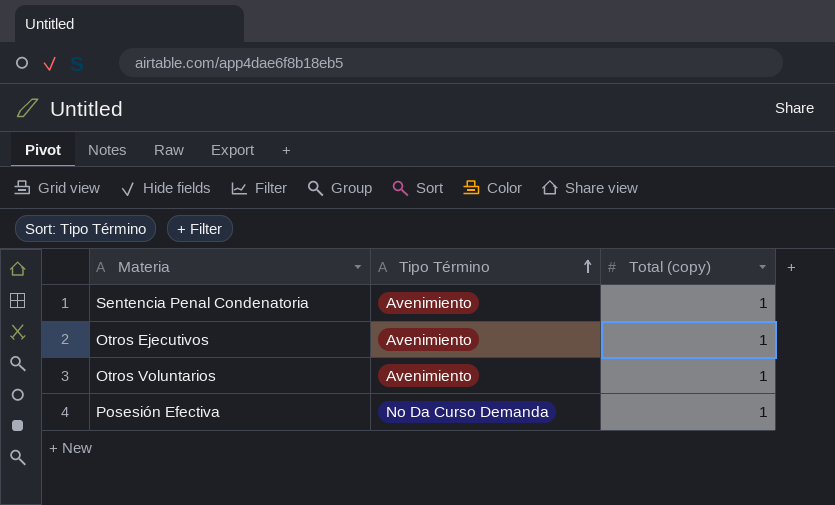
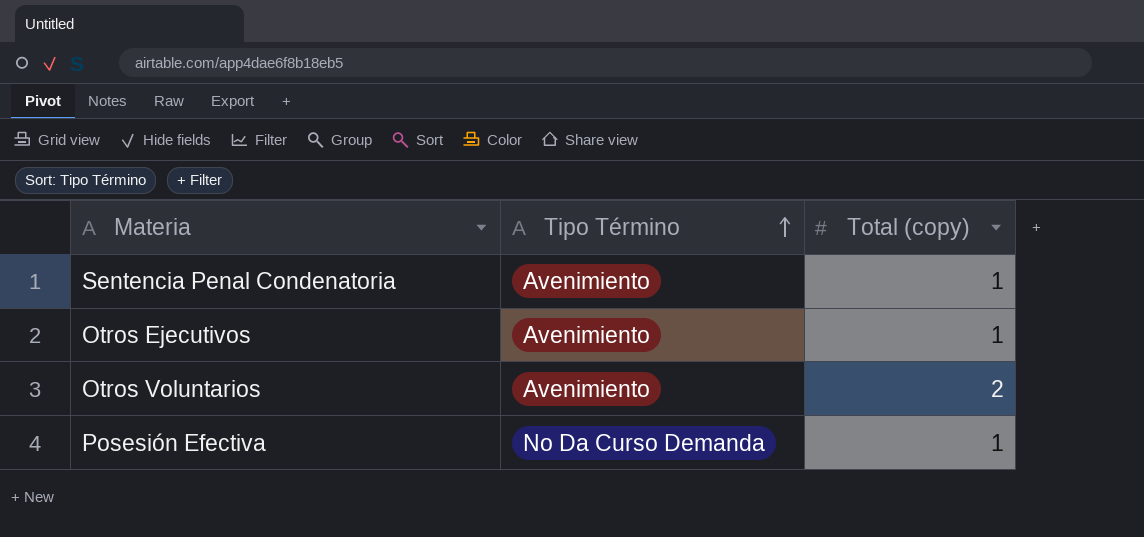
Otros Voluntarios | Total (copy): 1 -> 2

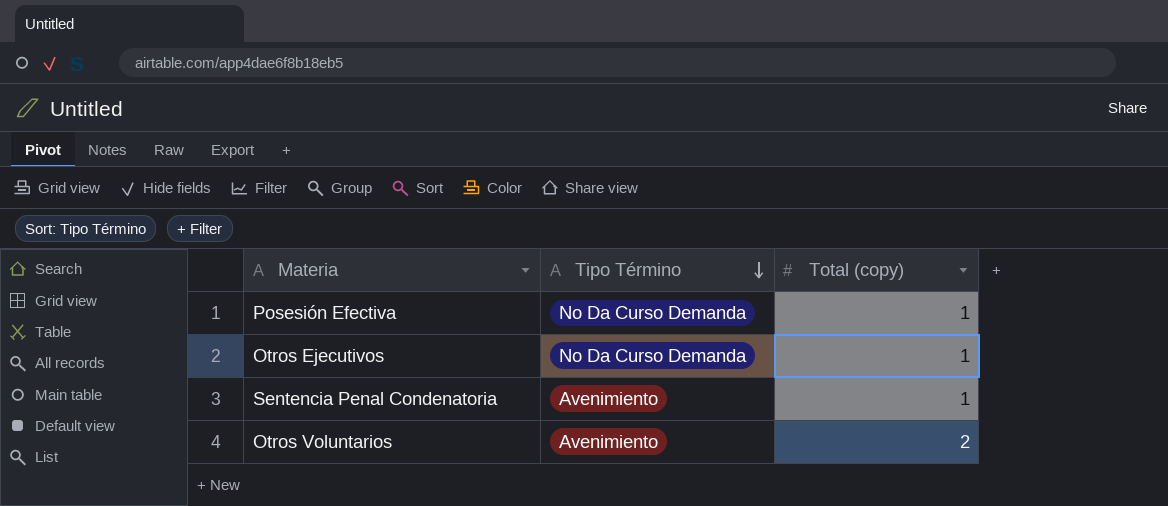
row order: Tipo Término ascending -> Tipo Término descending
Otros Ejecutivos | Tipo Término: Avenimiento -> No Da Curso Demanda

